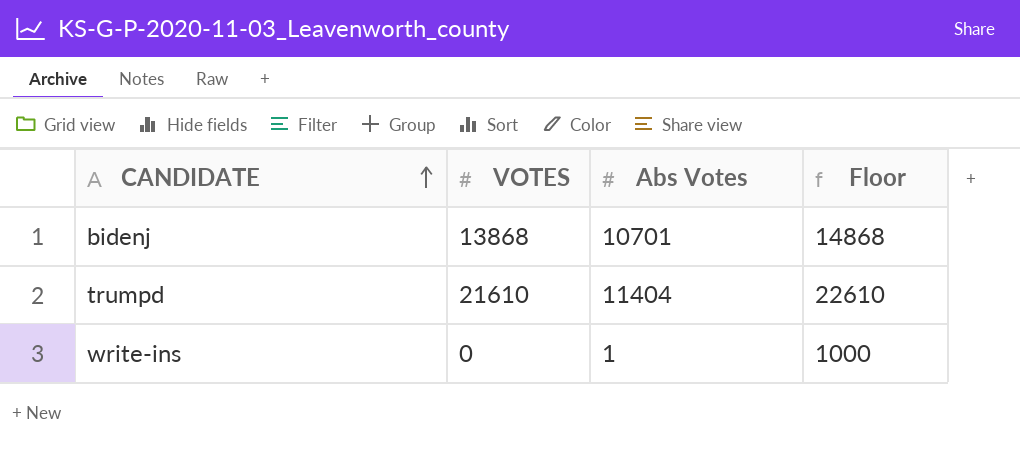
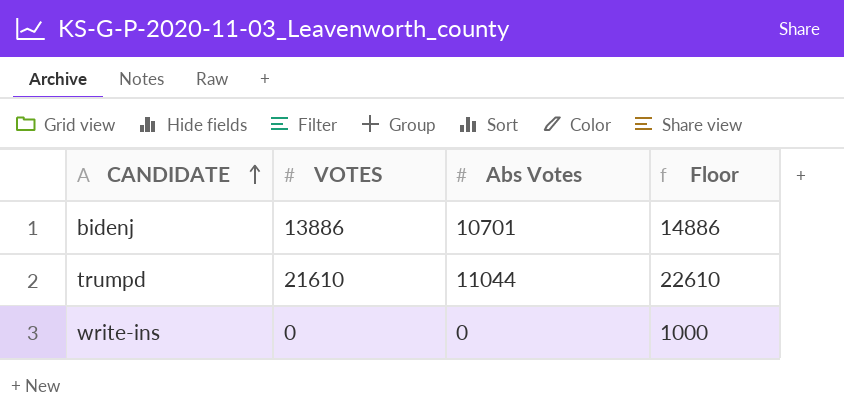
bidenj | VOTES: 13868 -> 13886
bidenj | Floor: 14868 -> 14886
trumpd | Abs Votes: 11404 -> 11044
write-ins | Abs Votes: 1 -> 0

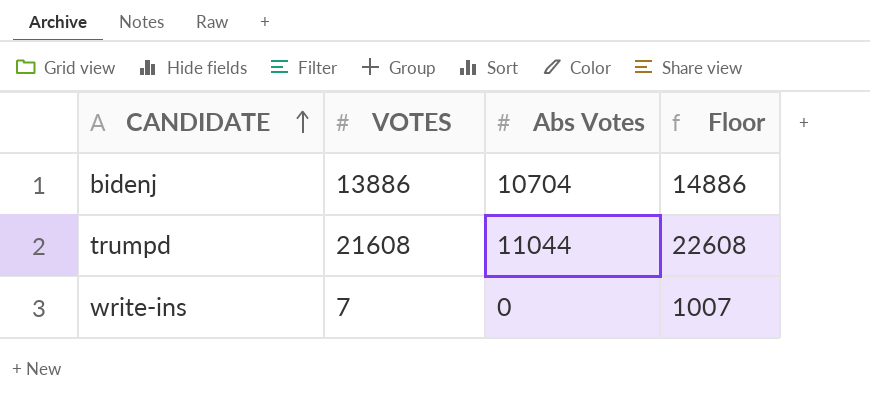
bidenj | Abs Votes: 10701 -> 10704
trumpd | VOTES: 21610 -> 21608
trumpd | Floor: 22610 -> 22608
write-ins | VOTES: 0 -> 7
write-ins | Floor: 1000 -> 1007

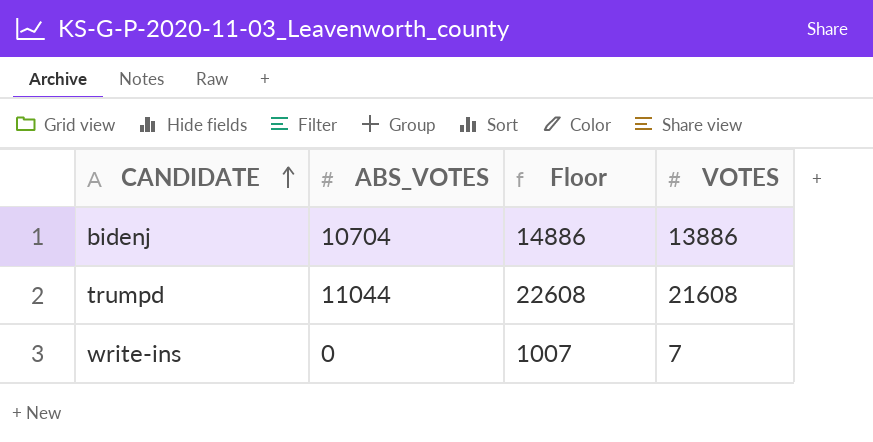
column name: Abs Votes -> ABS_VOTES
column VOTES | position: 2 -> 4

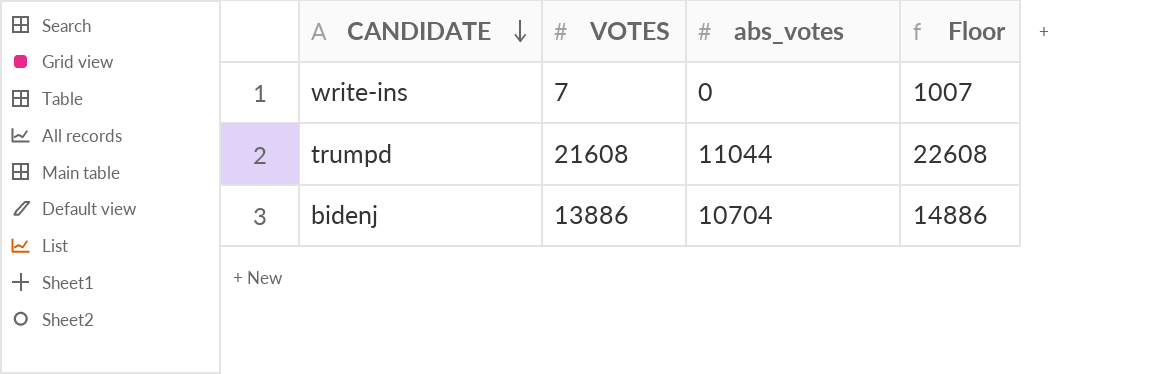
row order: CANDIDATE ascending -> CANDIDATE descending
column VOTES | position: 4 -> 2
column name: ABS_VOTES -> abs_votes

